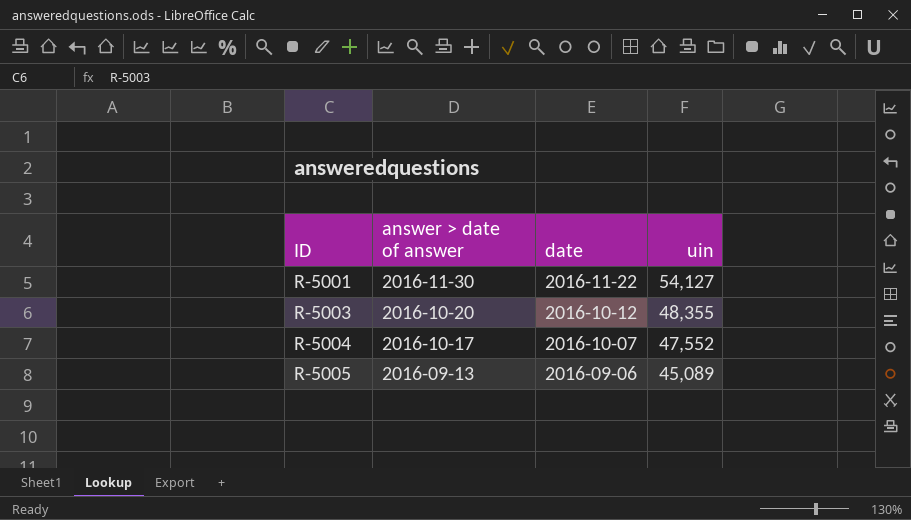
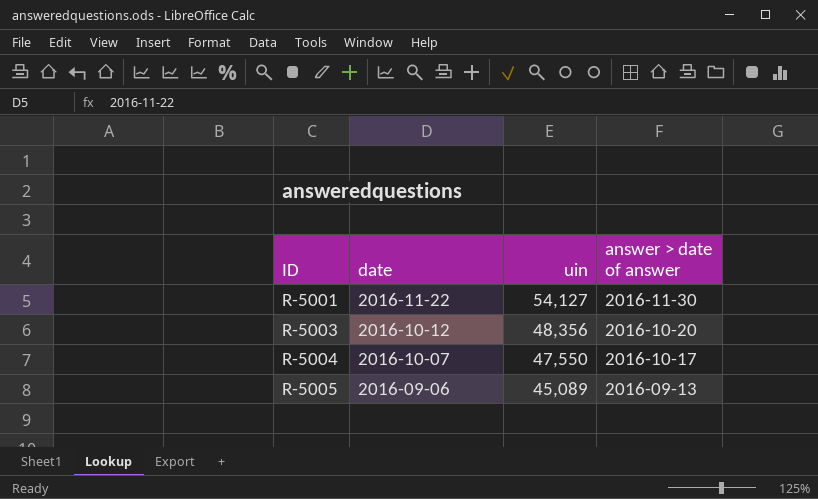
column answer > date of answer | position: 2 -> 4
R-5003 | uin: 48,355 -> 48,356
R-5004 | uin: 47,552 -> 47,550

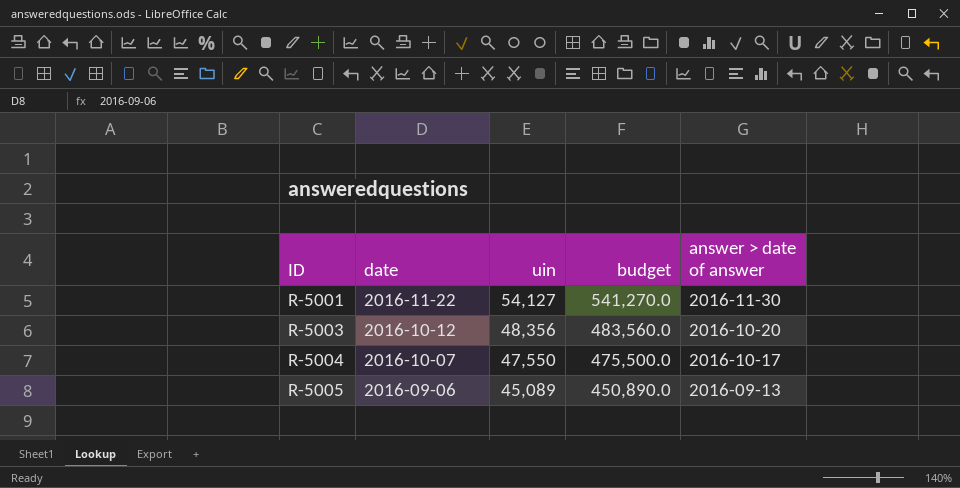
column budget | formula: none -> [uin] * 10

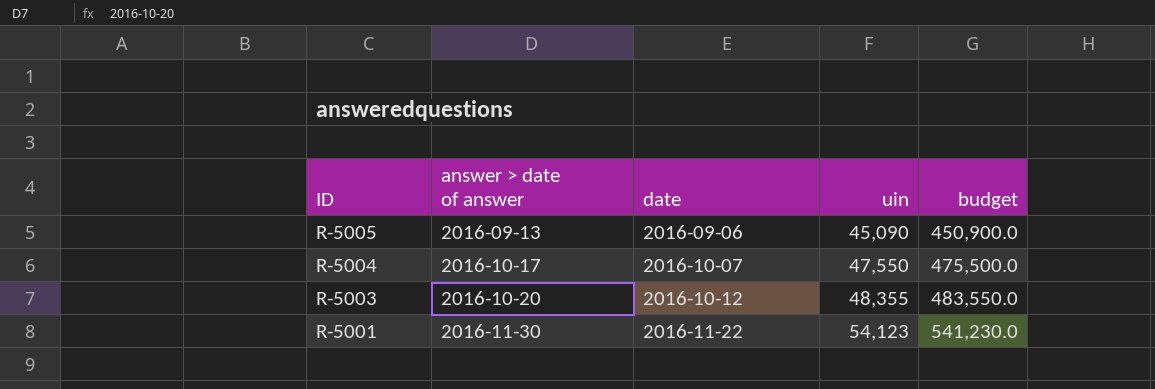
row order: ID ascending -> ID descending
column answer > date of answer | position: 5 -> 2
R-5005 | uin: 45,089 -> 45,090
R-5005 | budget: 450,890.0 -> 450,900.0
R-5003 | uin: 48,356 -> 48,355
R-5003 | budget: 483,560.0 -> 483,550.0
R-5001 | uin: 54,127 -> 54,123
R-5001 | budget: 541,270.0 -> 541,230.0

